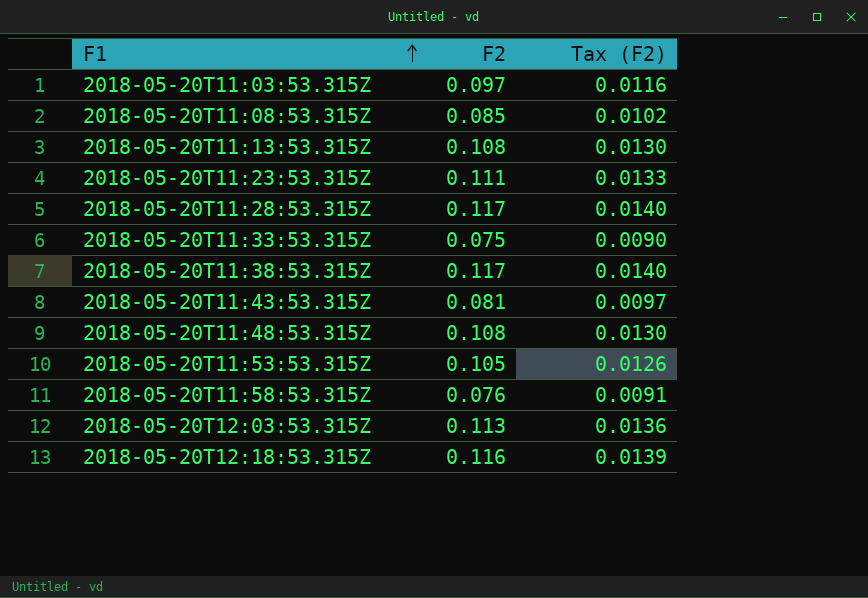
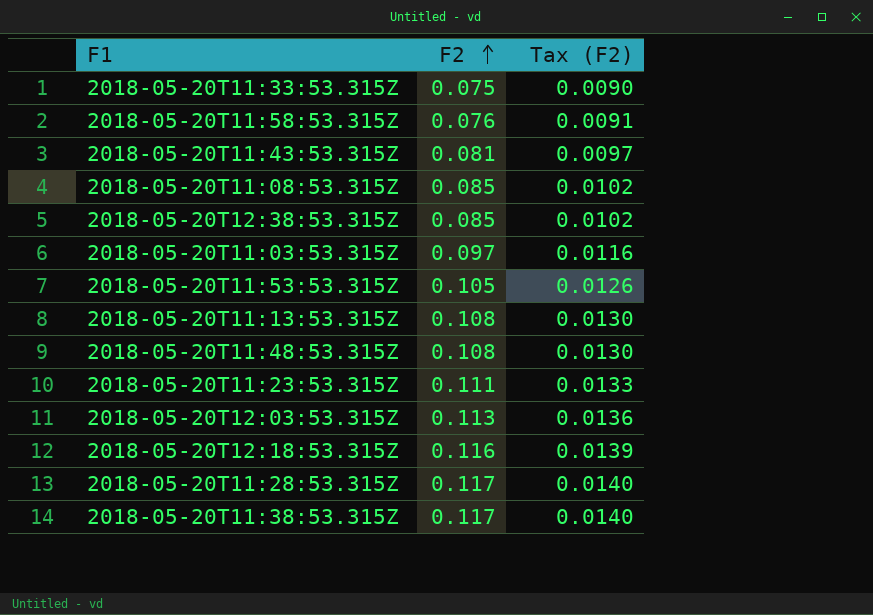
row order: F1 ascending -> F2 ascending
row 2018-05-20T12:38:53.315Z: none -> 0.085 | 0.0102

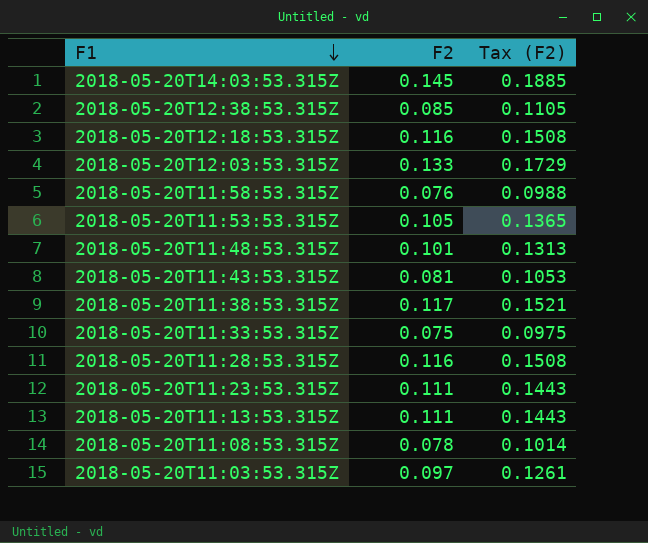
row order: F2 ascending -> F1 descending
column Tax (F2) | formula: [F2] * 0.12 -> [F2] * 1.3
row 2018-05-20T14:03:53.315Z: none -> 0.145 | 0.1885
2018-05-20T12:03:53.315Z | F2: 0.113 -> 0.133
2018-05-20T11:48:53.315Z | F2: 0.108 -> 0.101
2018-05-20T11:28:53.315Z | F2: 0.117 -> 0.116
2018-05-20T11:13:53.315Z | F2: 0.108 -> 0.111
2018-05-20T11:08:53.315Z | F2: 0.085 -> 0.078

